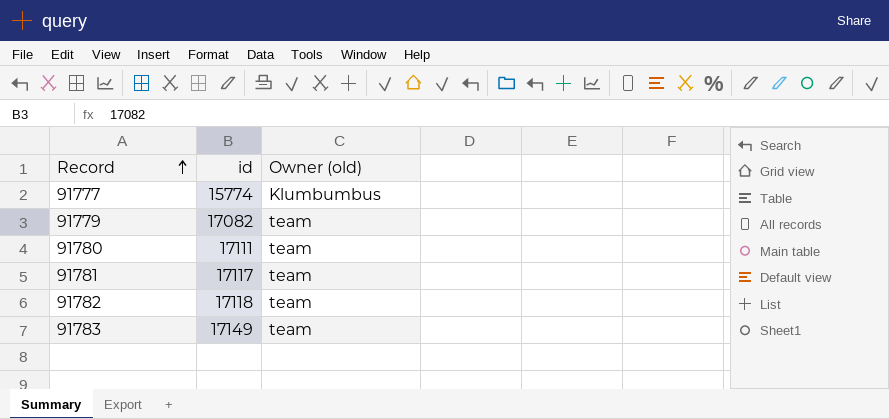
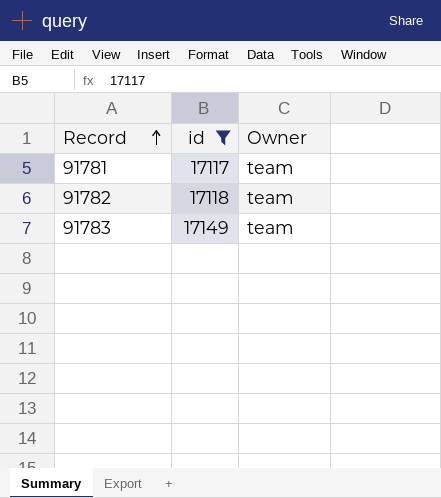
filter: none -> id >= 17117
column name: Owner (old) -> Owner

